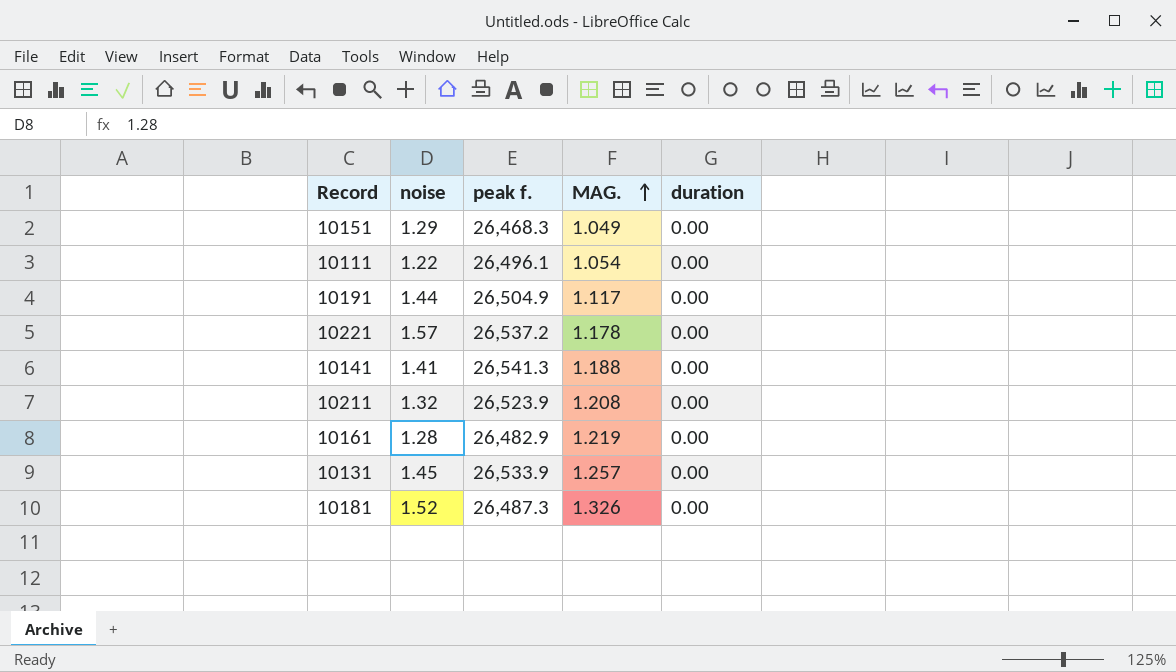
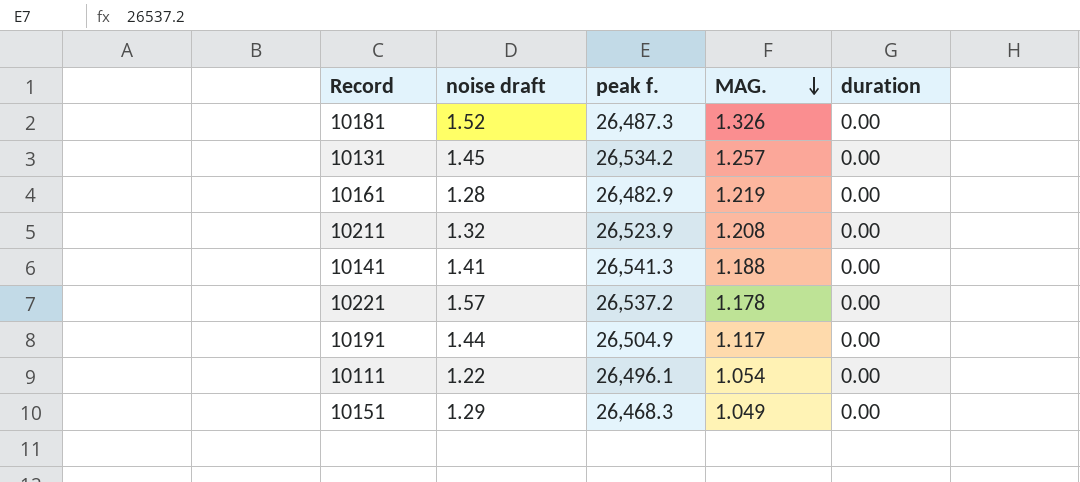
row order: MAG. ascending -> MAG. descending
column name: noise -> noise draft
10131 | peak f.: 26,533.9 -> 26,534.2

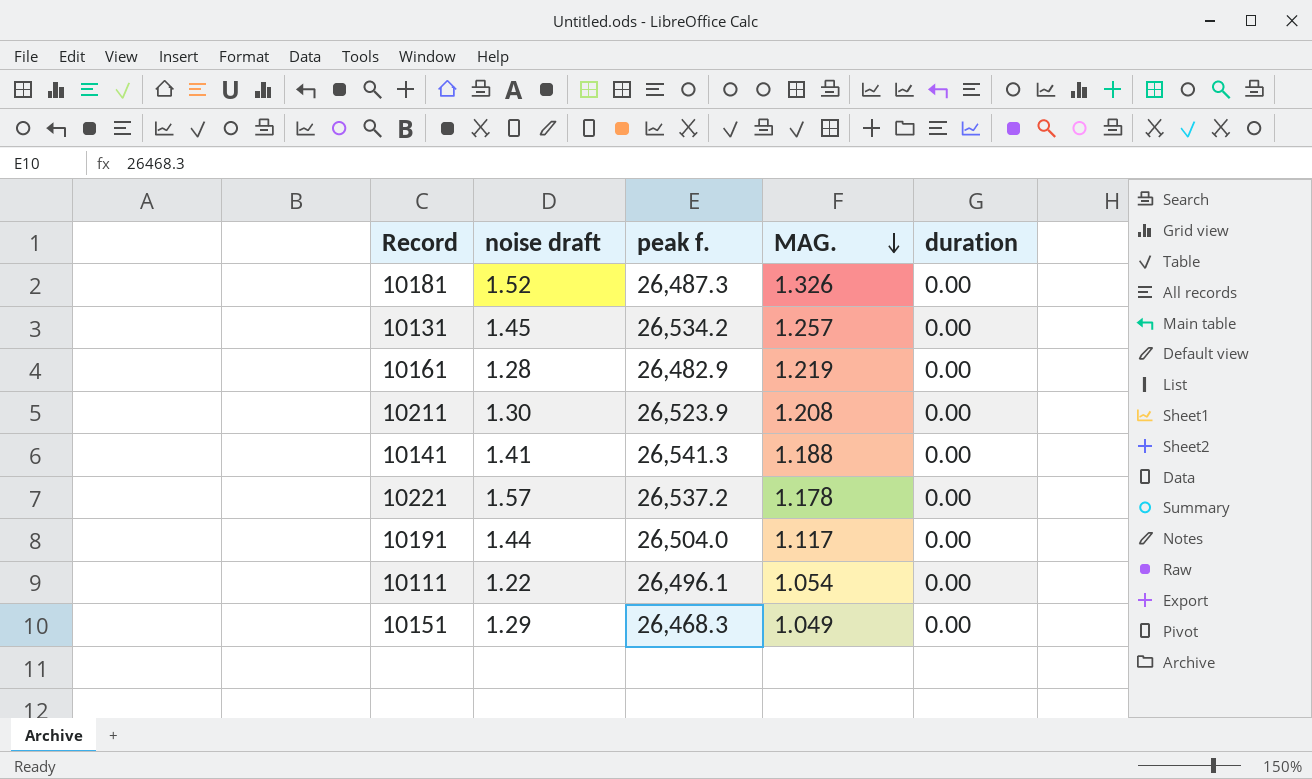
10211 | noise draft: 1.32 -> 1.30
10191 | peak f.: 26,504.9 -> 26,504.0

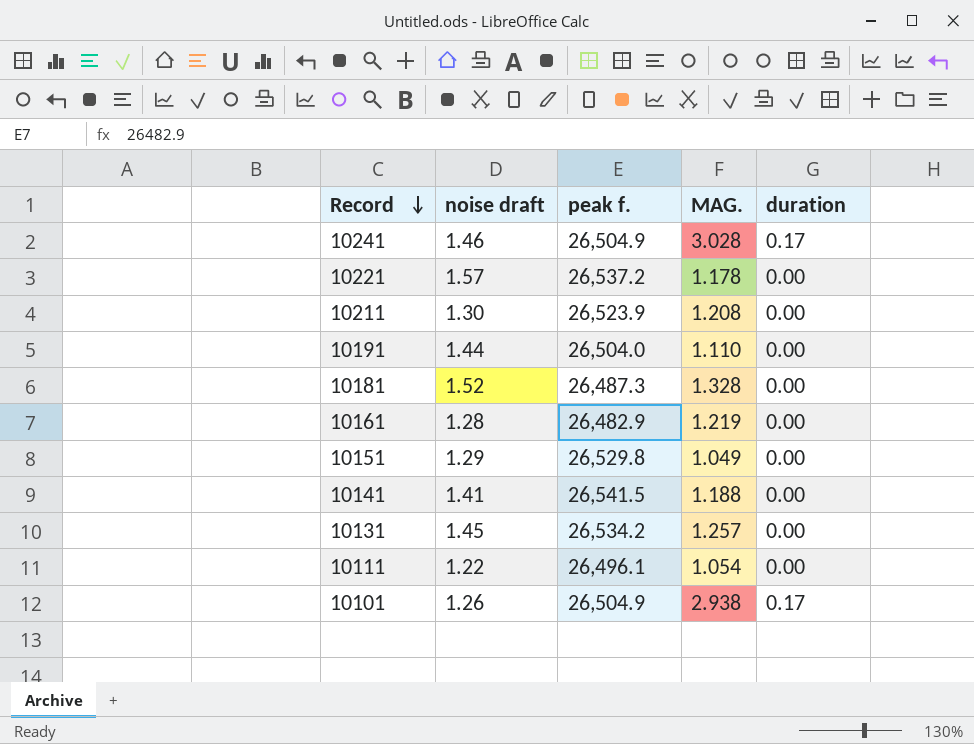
row order: MAG. descending -> Record descending
row 10241: none -> 1.46 | 26,504.9 | 3.028 | 0.17
10191 | MAG.: 1.117 -> 1.110
10181 | MAG.: 1.326 -> 1.328
10151 | peak f.: 26,468.3 -> 26,529.8
10141 | peak f.: 26,541.3 -> 26,541.5
row 10101: none -> 1.26 | 26,504.9 | 2.938 | 0.17

